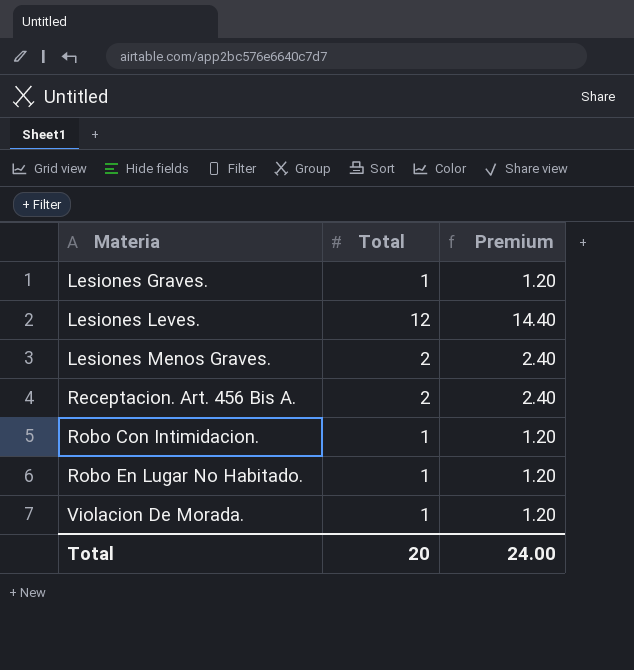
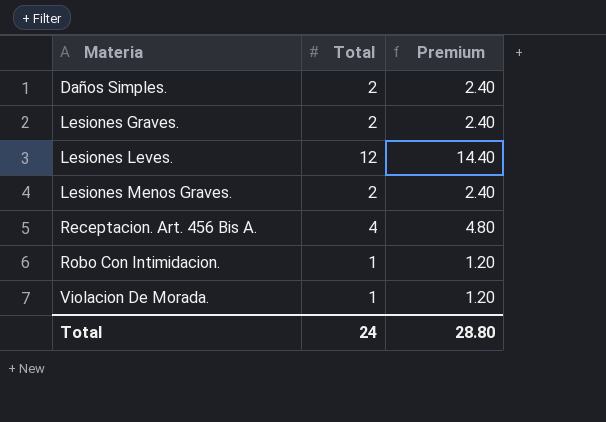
row Robo En Lugar No Habitado.: 1 | 1.20 -> none
row Daños Simples.: none -> 2 | 2.40
Lesiones Graves. | Total: 1 -> 2
Lesiones Graves. | Premium: 1.20 -> 2.40
Receptacion. Art. 456 Bis A. | Total: 2 -> 4
Receptacion. Art. 456 Bis A. | Premium: 2.40 -> 4.80
Total | Total: 20 -> 24
Total | Premium: 24.00 -> 28.80

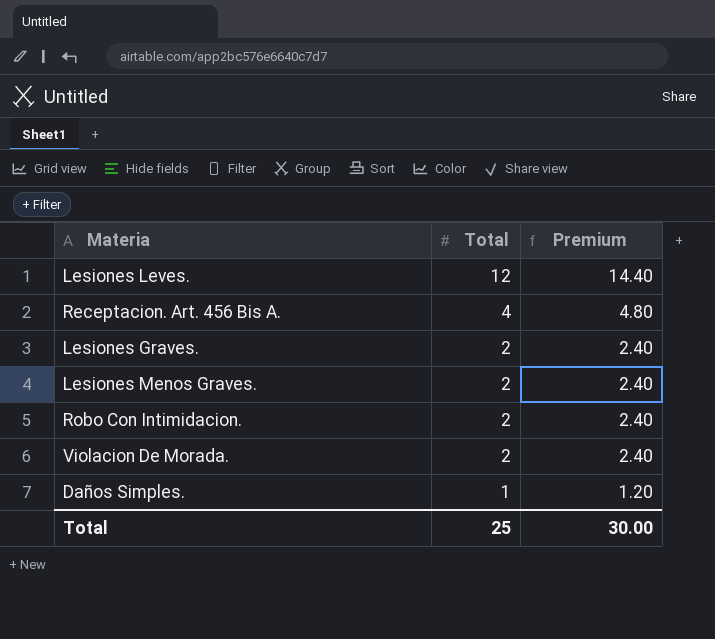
row order: Materia ascending -> Total descending
Robo Con Intimidacion. | Total: 1 -> 2
Robo Con Intimidacion. | Premium: 1.20 -> 2.40
Violacion De Morada. | Total: 1 -> 2
Violacion De Morada. | Premium: 1.20 -> 2.40
Daños Simples. | Total: 2 -> 1
Daños Simples. | Premium: 2.40 -> 1.20
Total | Total: 24 -> 25
Total | Premium: 28.80 -> 30.00

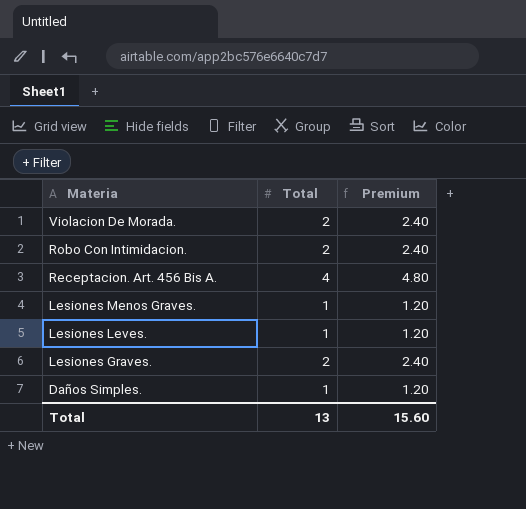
row order: Total descending -> Materia descending
Lesiones Menos Graves. | Total: 2 -> 1
Lesiones Menos Graves. | Premium: 2.40 -> 1.20
Lesiones Leves. | Total: 12 -> 1
Lesiones Leves. | Premium: 14.40 -> 1.20
Total | Total: 25 -> 13
Total | Premium: 30.00 -> 15.60

